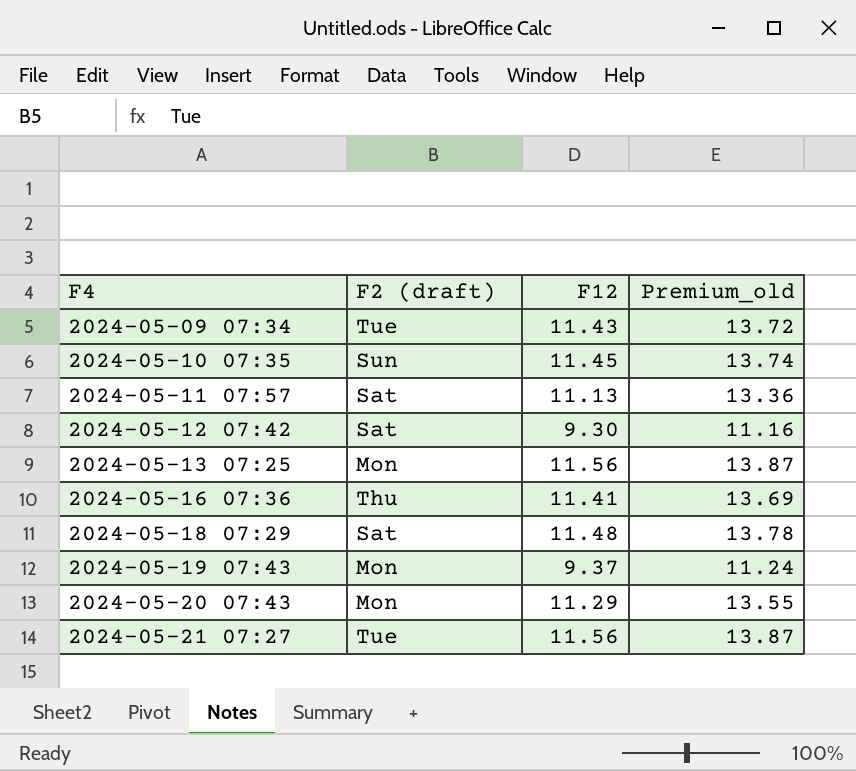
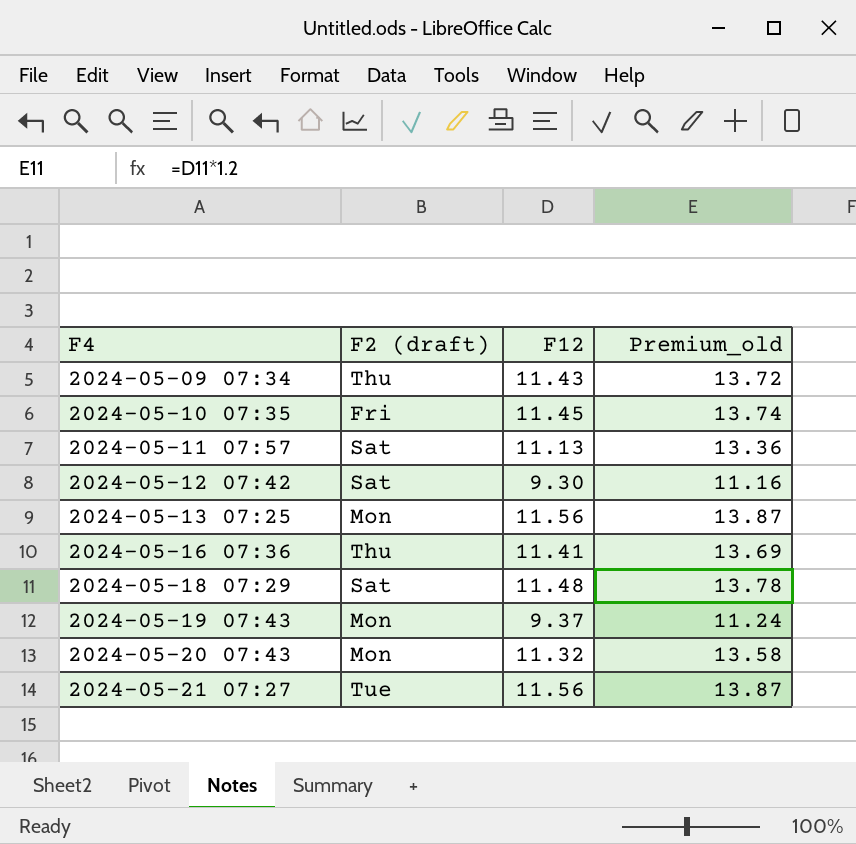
2024-05-09 07:34 | F2 (draft): Tue -> Thu
2024-05-10 07:35 | F2 (draft): Sun -> Fri
2024-05-20 07:43 | F12: 11.29 -> 11.32
2024-05-20 07:43 | Premium_old: 13.55 -> 13.58

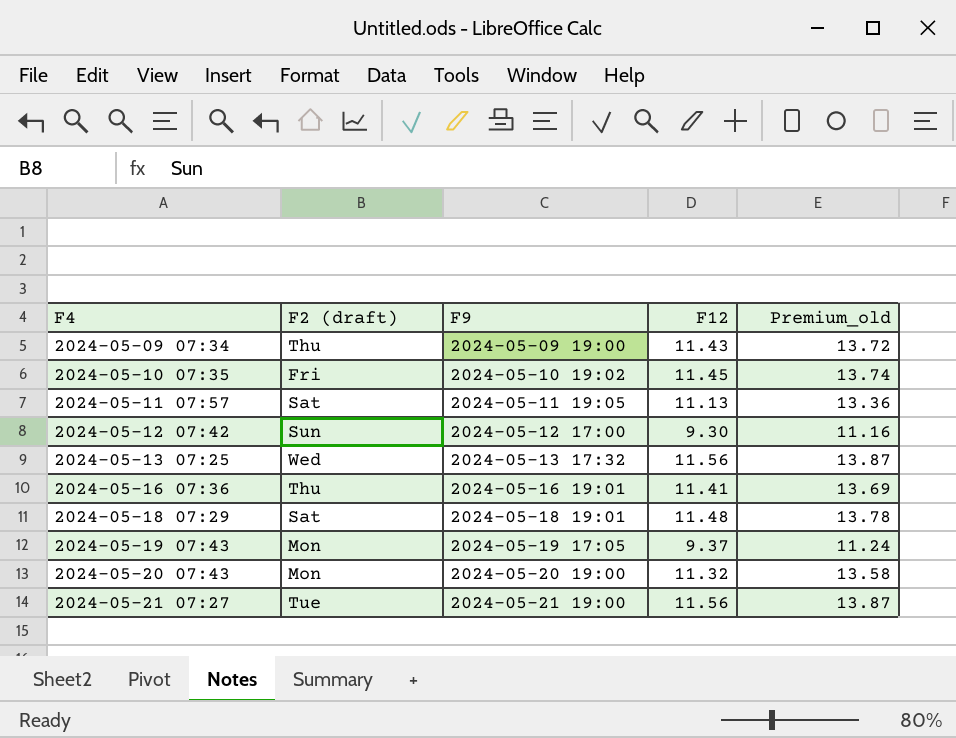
column F9 | position: none -> 3
2024-05-12 07:42 | F2 (draft): Sat -> Sun
2024-05-13 07:25 | F2 (draft): Mon -> Wed

